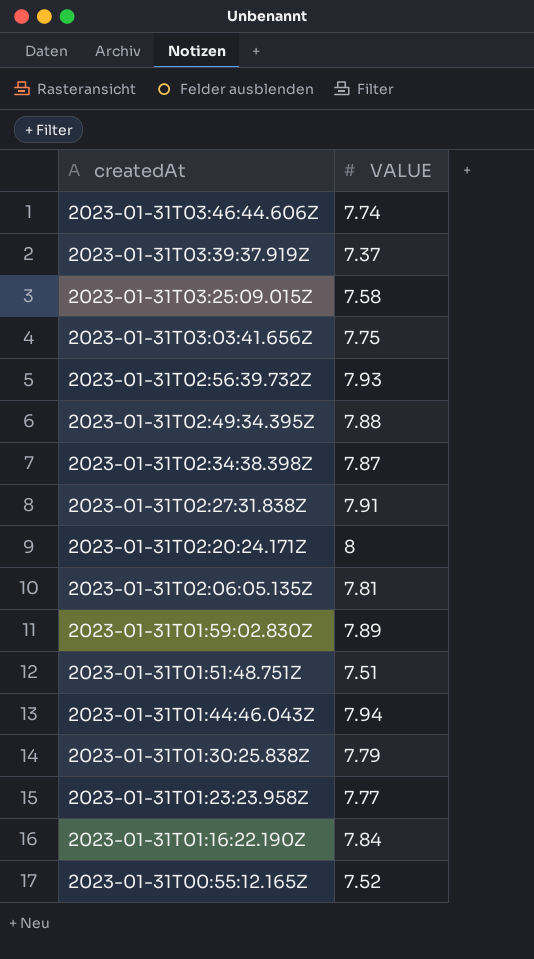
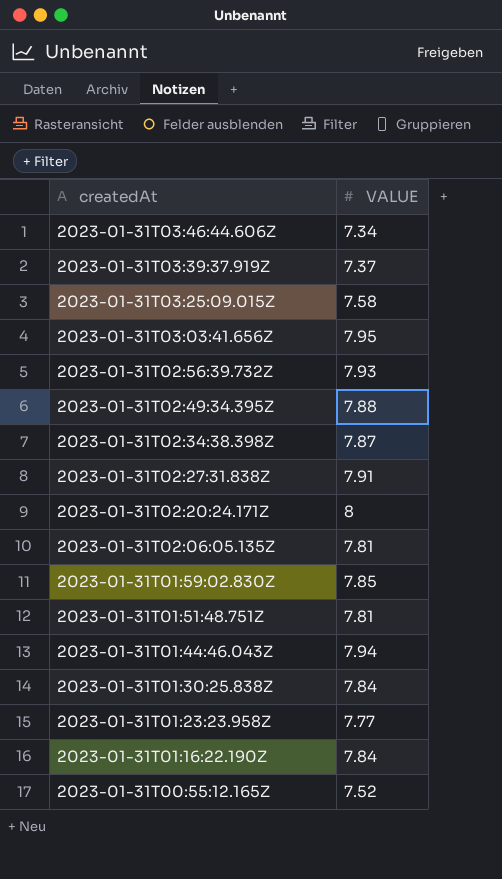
2023-01-31T03:46:44.606Z | VALUE: 7.74 -> 7.34
2023-01-31T03:03:41.656Z | VALUE: 7.75 -> 7.95
2023-01-31T01:59:02.830Z | VALUE: 7.89 -> 7.85
2023-01-31T01:51:48.751Z | VALUE: 7.51 -> 7.81
2023-01-31T01:30:25.838Z | VALUE: 7.79 -> 7.84

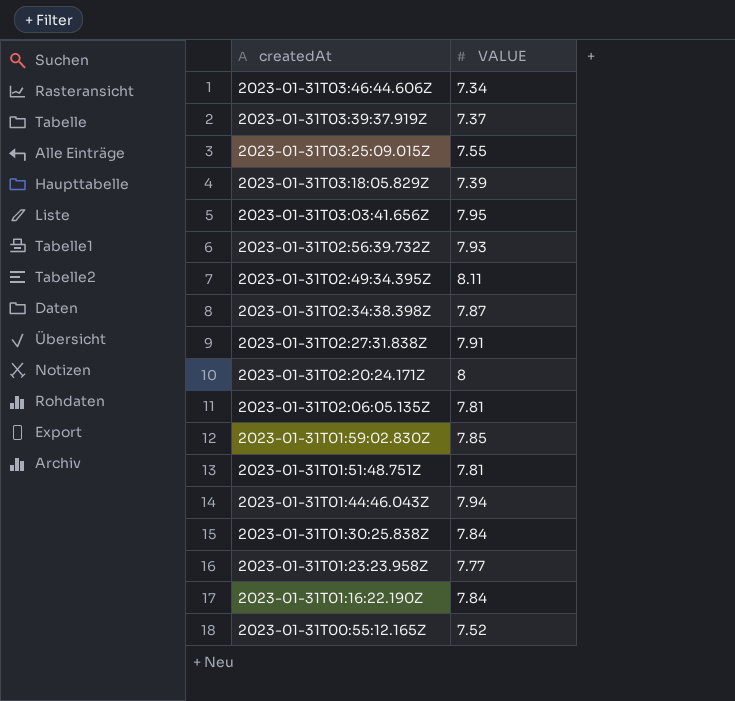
2023-01-31T03:25:09.015Z | VALUE: 7.58 -> 7.55
row 2023-01-31T03:18:05.829Z: none -> 7.39
2023-01-31T02:49:34.395Z | VALUE: 7.88 -> 8.11

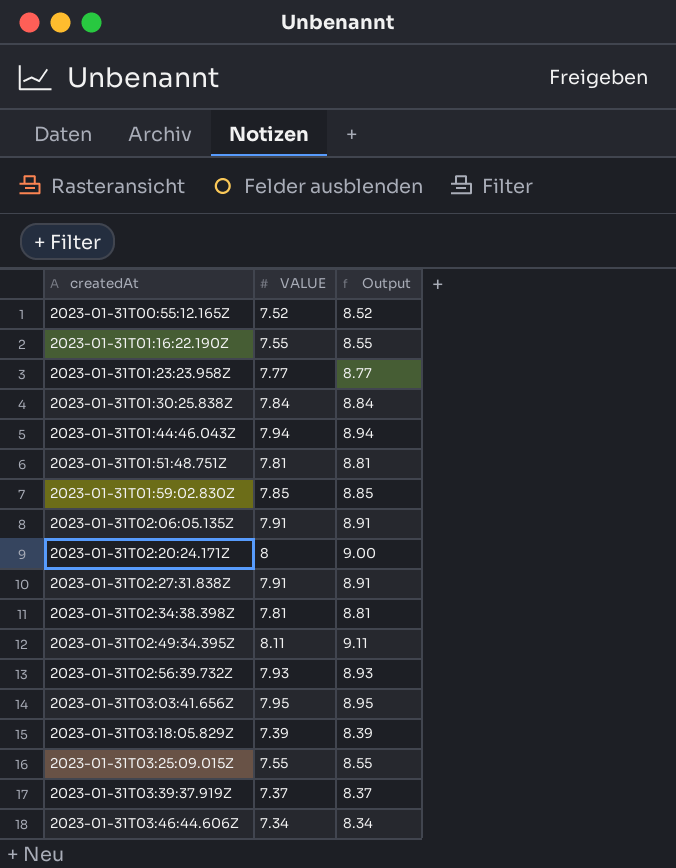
row order: createdAt descending -> createdAt ascending
column Output | formula: none -> [VALUE] + 1
2023-01-31T01:16:22.190Z | VALUE: 7.84 -> 7.55
2023-01-31T02:06:05.135Z | VALUE: 7.81 -> 7.91
2023-01-31T02:34:38.398Z | VALUE: 7.87 -> 7.81

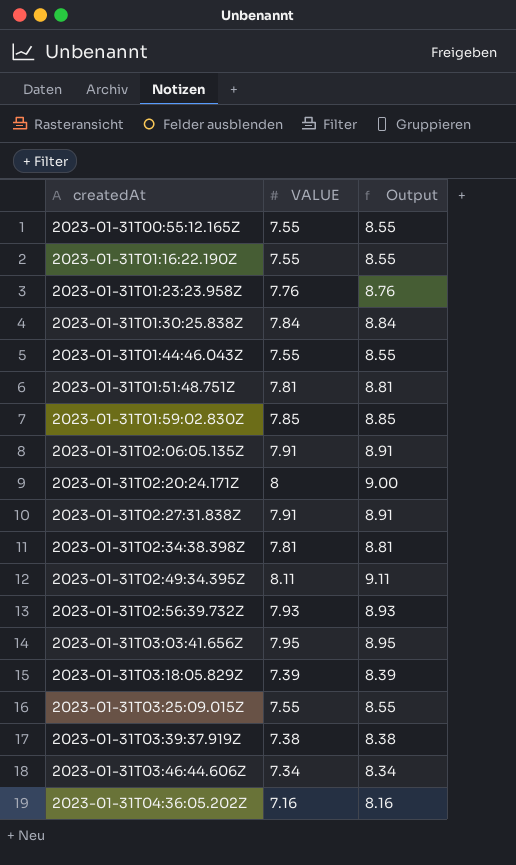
2023-01-31T00:55:12.165Z | VALUE: 7.52 -> 7.55
2023-01-31T00:55:12.165Z | Output: 8.52 -> 8.55
2023-01-31T01:23:23.958Z | VALUE: 7.77 -> 7.76
2023-01-31T01:23:23.958Z | Output: 8.77 -> 8.76
2023-01-31T01:44:46.043Z | VALUE: 7.94 -> 7.55
2023-01-31T01:44:46.043Z | Output: 8.94 -> 8.55
2023-01-31T03:39:37.919Z | VALUE: 7.37 -> 7.38
2023-01-31T03:39:37.919Z | Output: 8.37 -> 8.38
row 2023-01-31T04:36:05.202Z: none -> 7.16 | 8.16

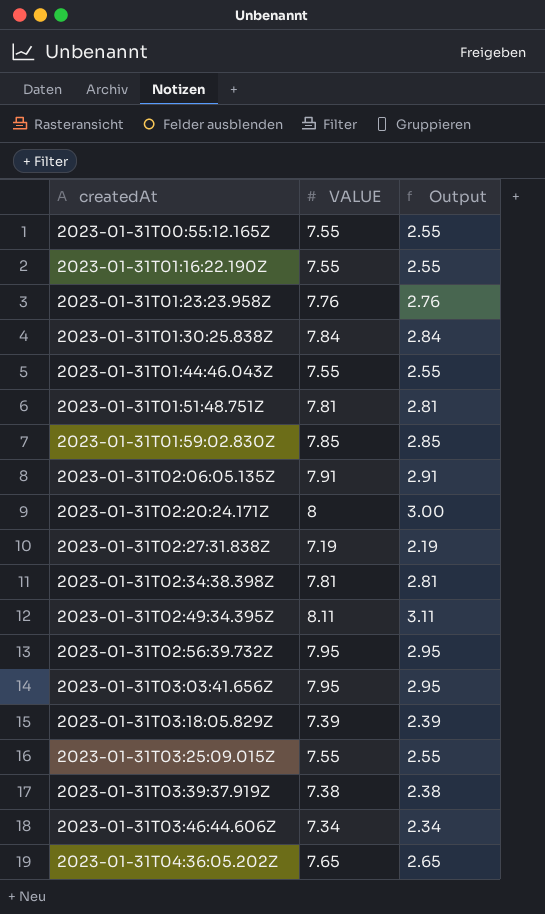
column Output | formula: [VALUE] + 1 -> [VALUE] - 5
2023-01-31T02:27:31.838Z | VALUE: 7.91 -> 7.19
2023-01-31T02:56:39.732Z | VALUE: 7.93 -> 7.95
2023-01-31T04:36:05.202Z | VALUE: 7.16 -> 7.65

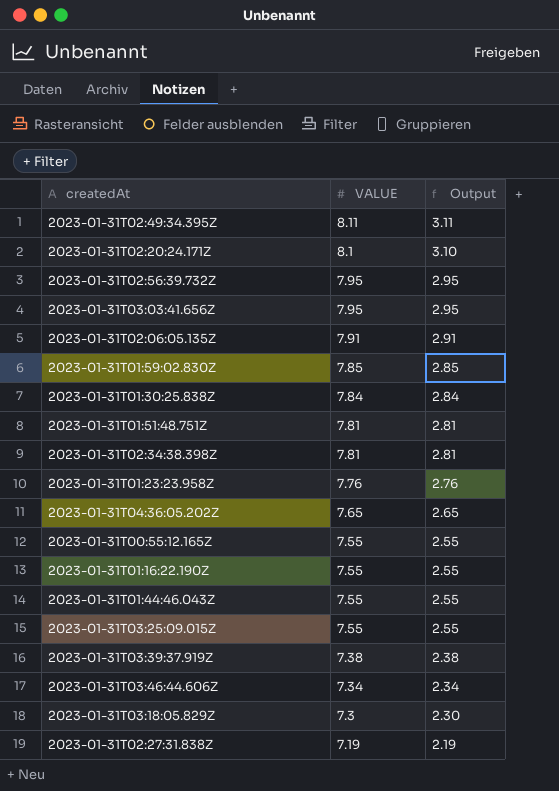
row order: createdAt ascending -> VALUE descending
2023-01-31T02:20:24.171Z | VALUE: 8 -> 8.1
2023-01-31T02:20:24.171Z | Output: 3.00 -> 3.10
2023-01-31T03:18:05.829Z | VALUE: 7.39 -> 7.3
2023-01-31T03:18:05.829Z | Output: 2.39 -> 2.30

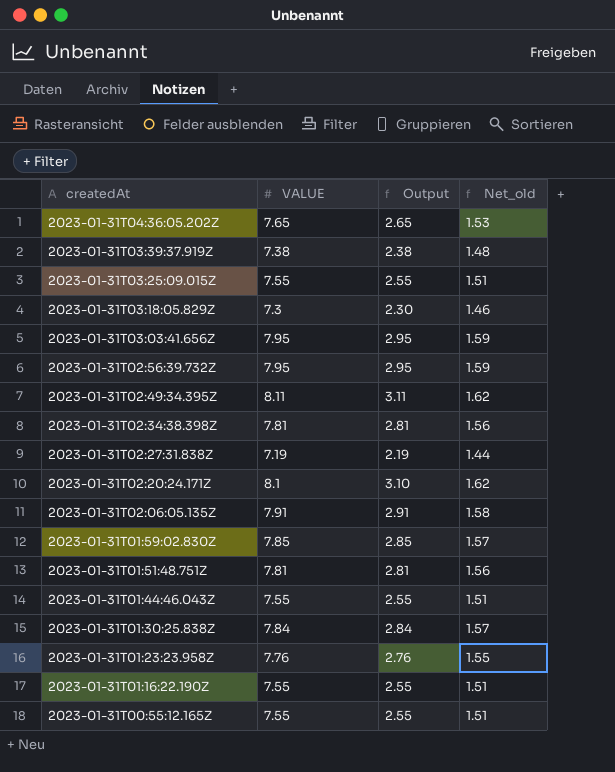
row order: VALUE descending -> createdAt descending
column Net_old | formula: none -> [VALUE] * 0.2
row 2023-01-31T03:46:44.606Z: 7.34 | 2.34 -> none

